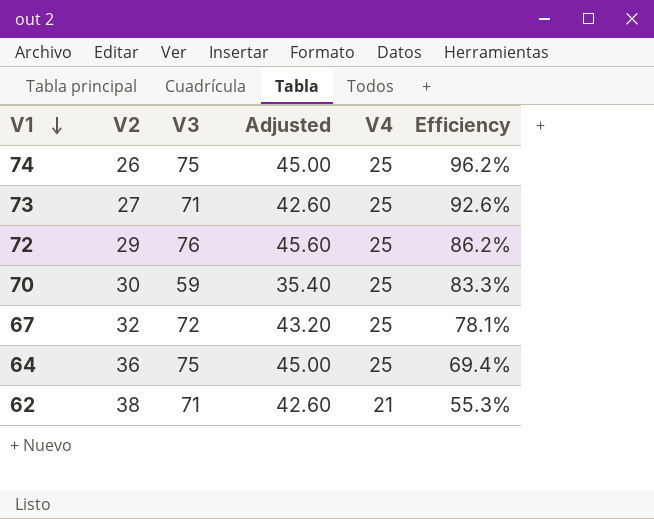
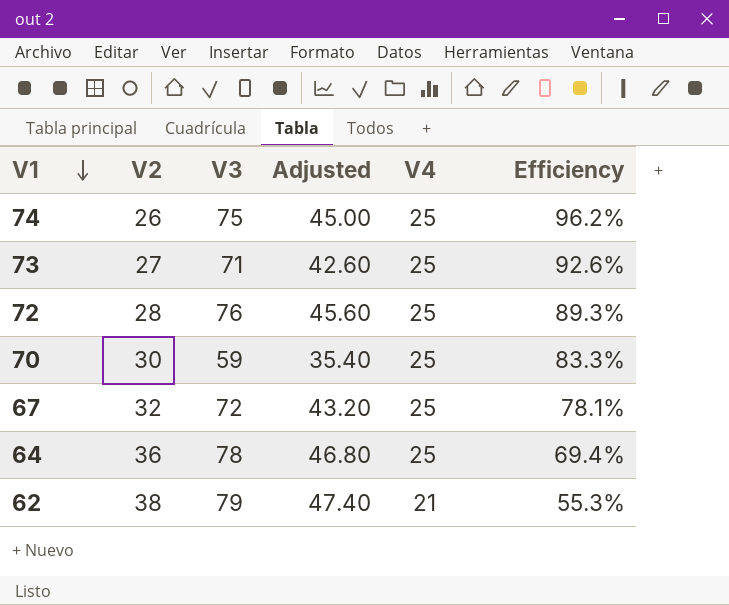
72 | V2: 29 -> 28
72 | Efficiency: 86.2% -> 89.3%
64 | V3: 75 -> 78
64 | Adjusted: 45.00 -> 46.80
62 | V3: 71 -> 79
62 | Adjusted: 42.60 -> 47.40

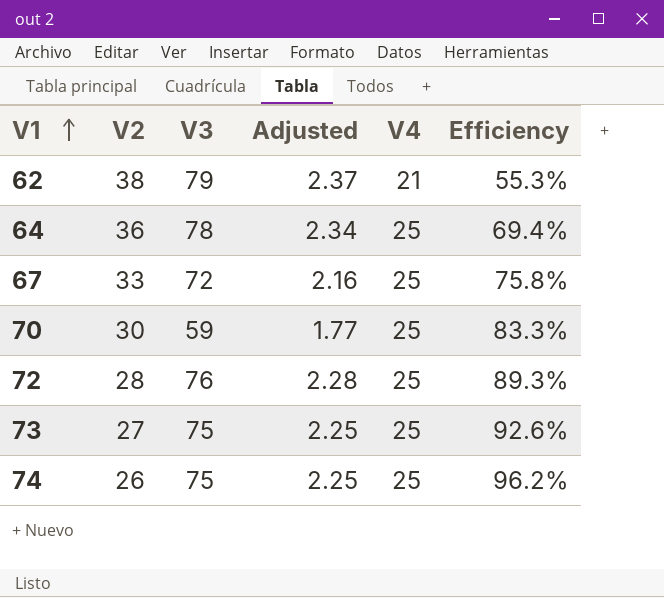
row order: V1 descending -> V1 ascending
column Adjusted | formula: [V3] * 0.6 -> [V3] * 0.03
67 | V2: 32 -> 33
67 | Efficiency: 78.1% -> 75.8%
73 | V3: 71 -> 75

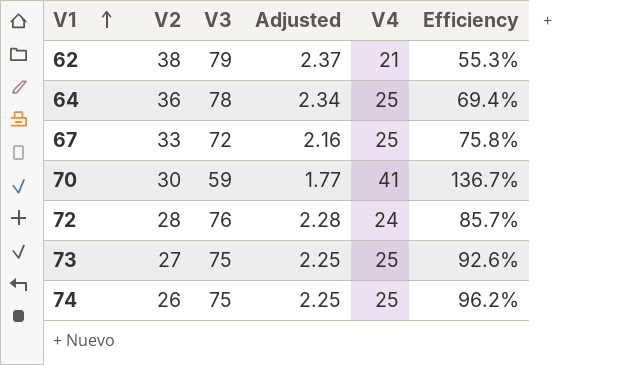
70 | V4: 25 -> 41
70 | Efficiency: 83.3% -> 136.7%
72 | V4: 25 -> 24
72 | Efficiency: 89.3% -> 85.7%

